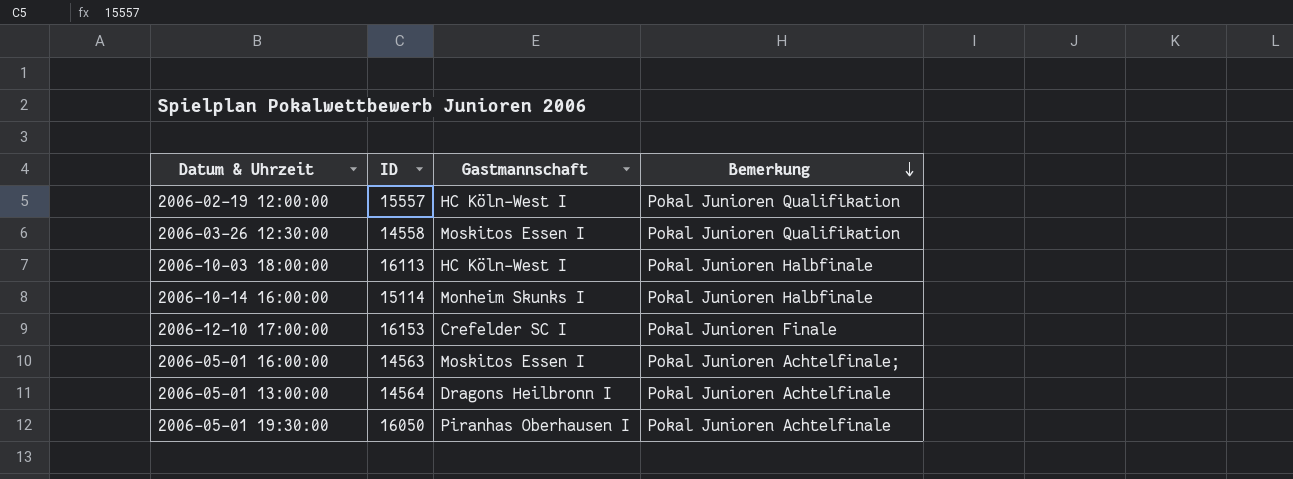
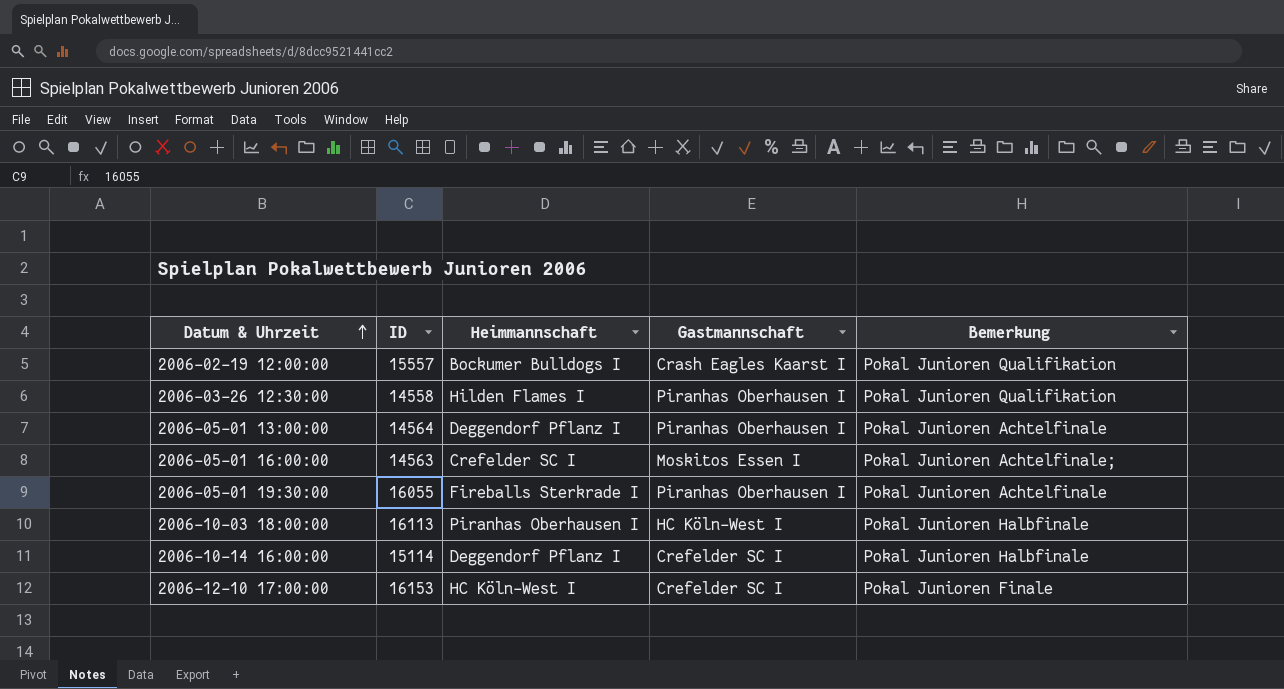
row order: Bemerkung descending -> Datum & Uhrzeit ascending
column Heimmannschaft | position: none -> 3
2006-02-19 12:00:00 | Gastmannschaft: HC Köln-West I -> Crash Eagles Kaarst I
2006-03-26 12:30:00 | Gastmannschaft: Moskitos Essen I -> Piranhas Oberhausen I
2006-05-01 13:00:00 | Gastmannschaft: Dragons Heilbronn I -> Piranhas Oberhausen I
2006-05-01 19:30:00 | ID: 16050 -> 16055
2006-10-14 16:00:00 | Gastmannschaft: Monheim Skunks I -> Crefelder SC I

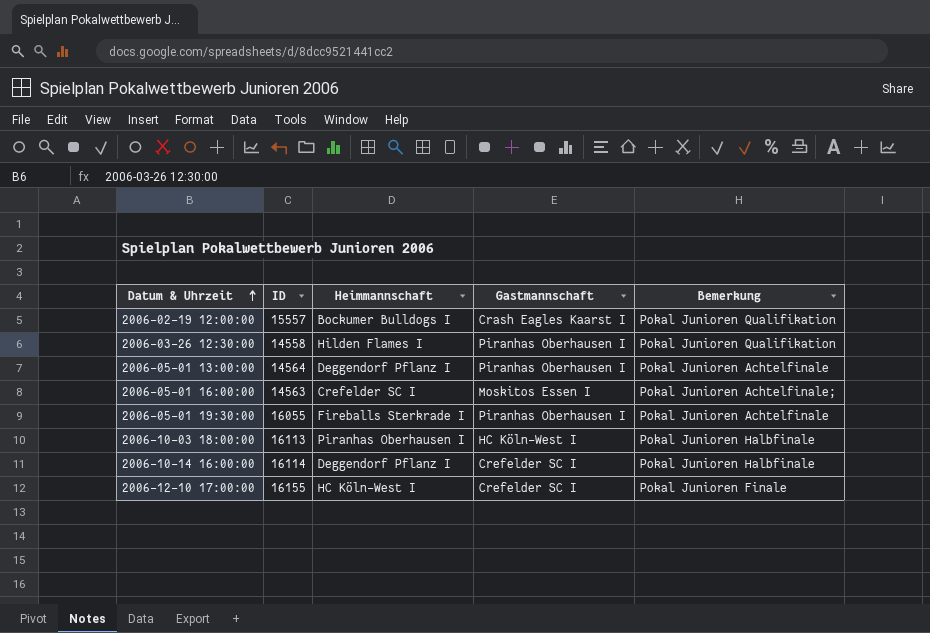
2006-10-14 16:00:00 | ID: 15114 -> 16114
2006-12-10 17:00:00 | ID: 16153 -> 16155

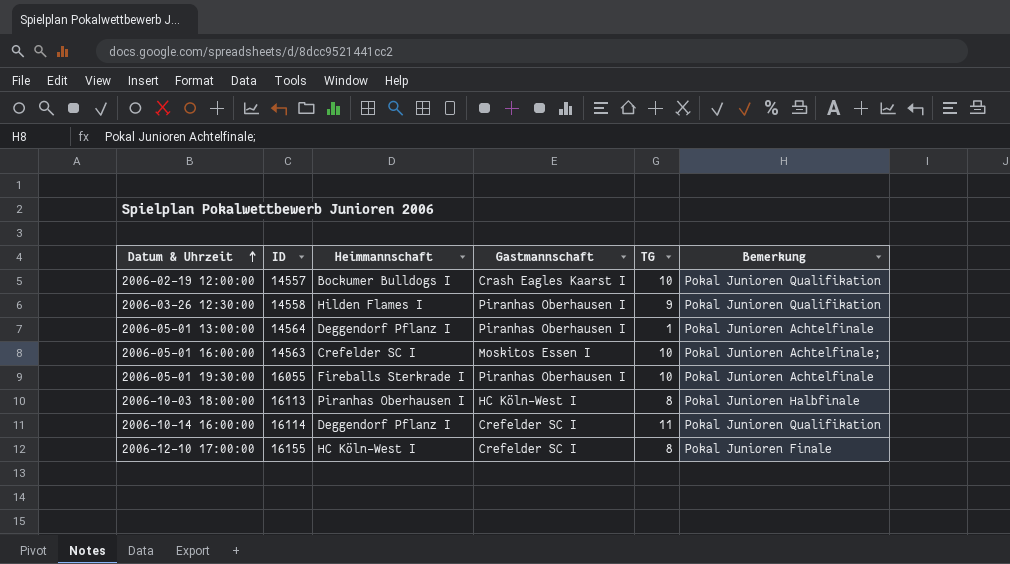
column TG | position: none -> 5
2006-02-19 12:00:00 | ID: 15557 -> 14557
2006-10-14 16:00:00 | Bemerkung: Pokal Junioren Halbfinale -> Pokal Junioren Qualifikation

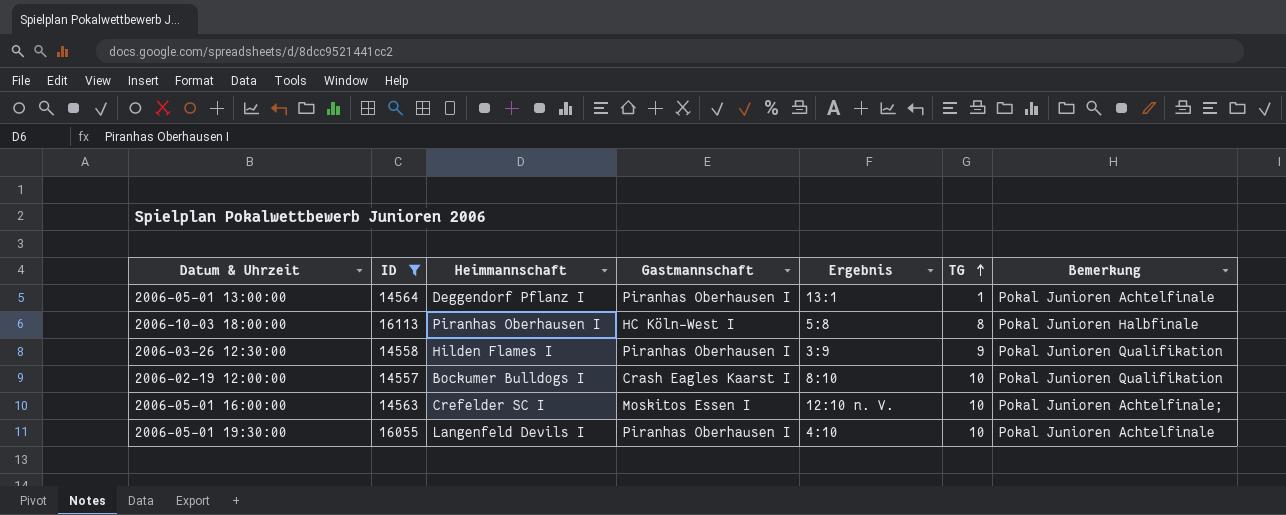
filter: none -> ID <= 16113
row order: Datum & Uhrzeit ascending -> TG ascending
column Ergebnis | position: none -> 5
2006-05-01 19:30:00 | Heimmannschaft: Fireballs Sterkrade I -> Langenfeld Devils I

